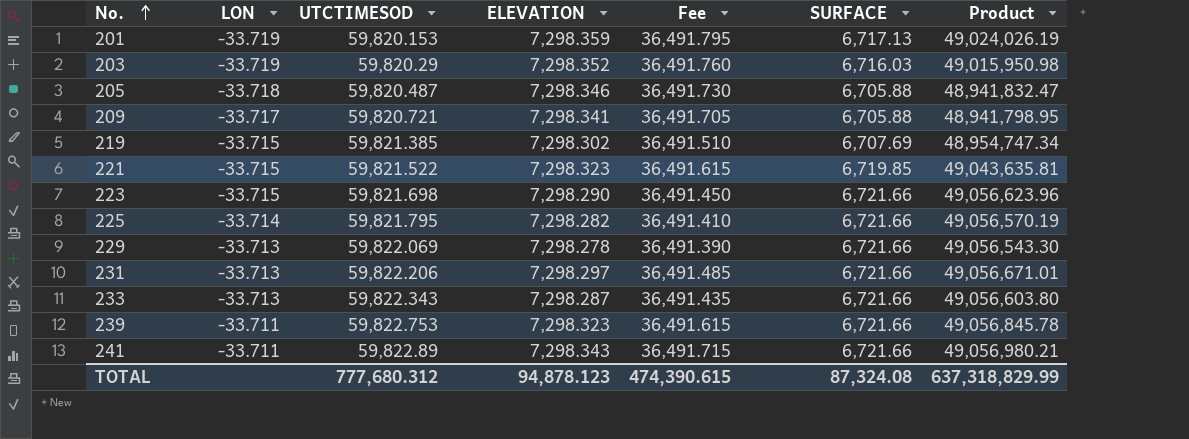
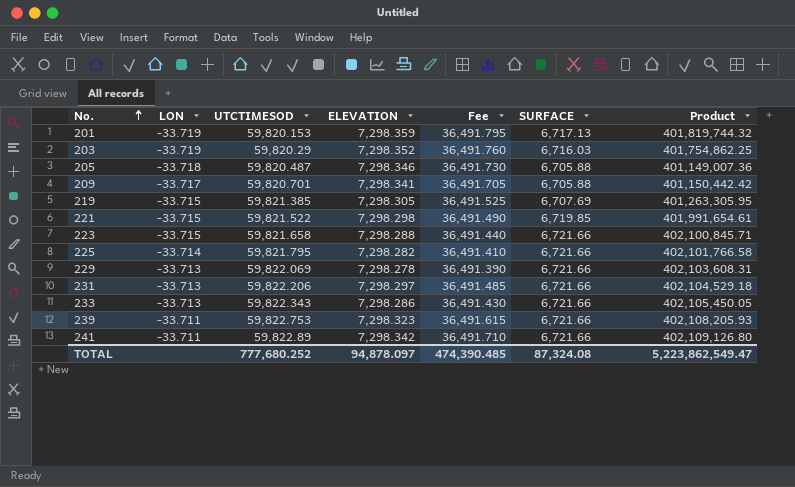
column Product | formula: [ELEVATION] * [SURFACE] -> [UTCTIMESOD] * [SURFACE]
209 | UTCTIMESOD: 59,820.721 -> 59,820.701
219 | ELEVATION: 7,298.302 -> 7,298.305
219 | Fee: 36,491.510 -> 36,491.525
221 | ELEVATION: 7,298.323 -> 7,298.298
221 | Fee: 36,491.615 -> 36,491.490
223 | UTCTIMESOD: 59,821.698 -> 59,821.658
223 | ELEVATION: 7,298.290 -> 7,298.288
223 | Fee: 36,491.450 -> 36,491.440
233 | ELEVATION: 7,298.287 -> 7,298.286
233 | Fee: 36,491.435 -> 36,491.430
241 | ELEVATION: 7,298.343 -> 7,298.342
241 | Fee: 36,491.715 -> 36,491.710
TOTAL | UTCTIMESOD: 777,680.312 -> 777,680.252
TOTAL | ELEVATION: 94,878.123 -> 94,878.097
TOTAL | Fee: 474,390.615 -> 474,390.485
TOTAL | Product: 637,318,829.99 -> 5,223,862,549.47

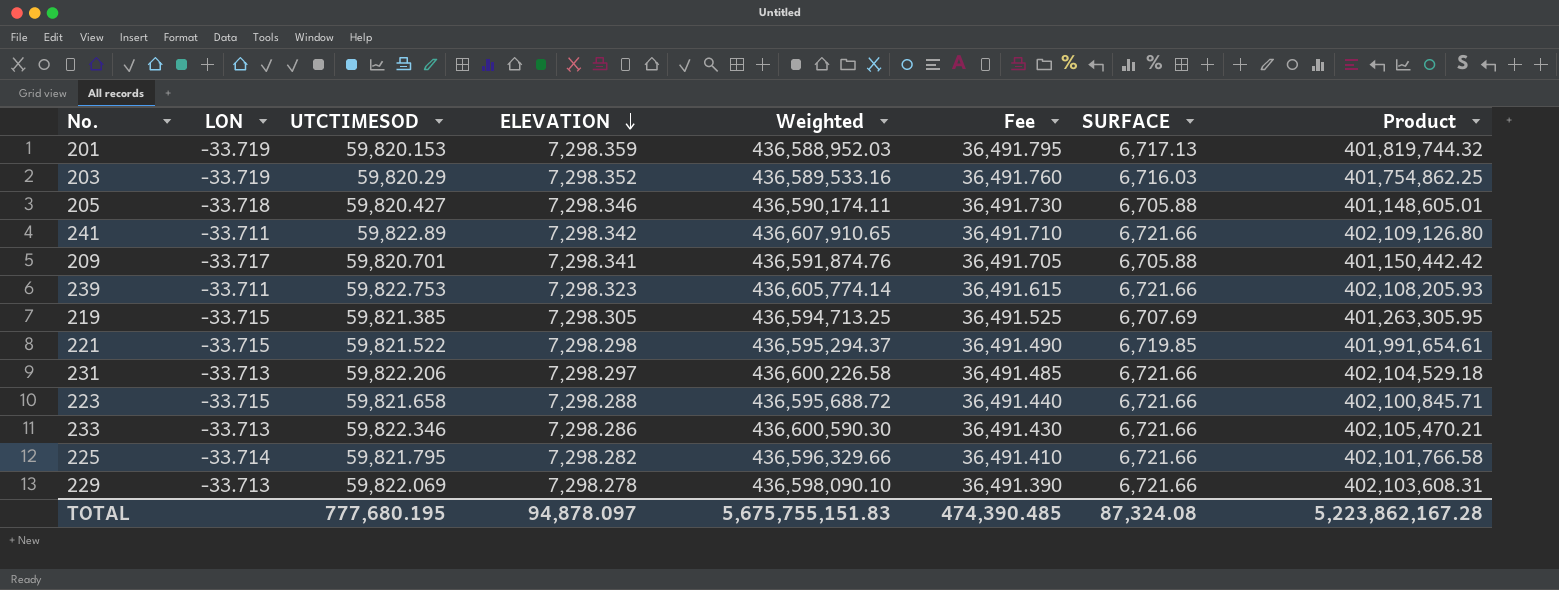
row order: No. ascending -> ELEVATION descending
column Weighted | formula: none -> [UTCTIMESOD] * [ELEVATION]
205 | UTCTIMESOD: 59,820.487 -> 59,820.427
205 | Product: 401,149,007.36 -> 401,148,605.01
233 | UTCTIMESOD: 59,822.343 -> 59,822.346
233 | Product: 402,105,450.05 -> 402,105,470.21
TOTAL | UTCTIMESOD: 777,680.252 -> 777,680.195
TOTAL | Product: 5,223,862,549.47 -> 5,223,862,167.28

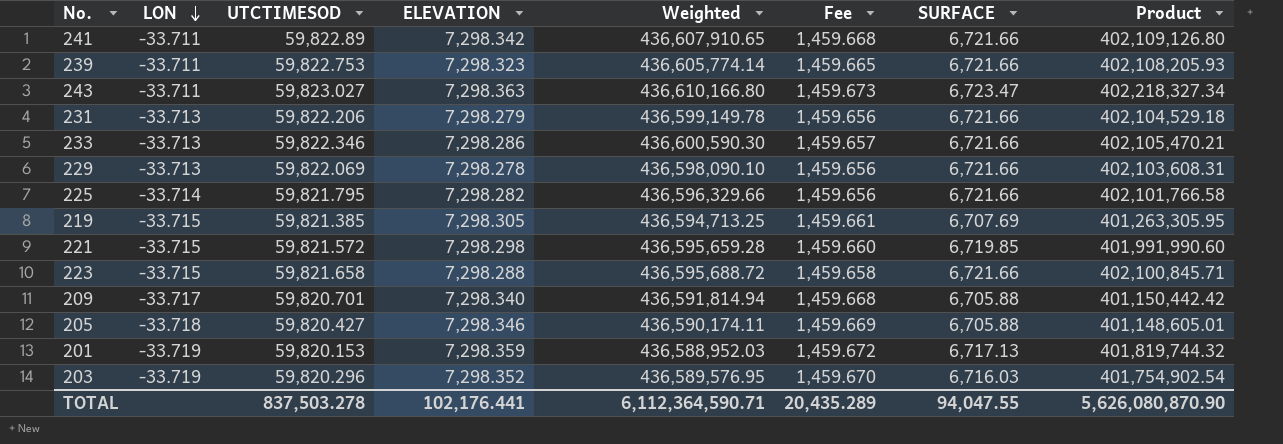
row order: ELEVATION descending -> LON descending
column Fee | formula: [ELEVATION] * 5 -> [ELEVATION] * 0.2
row 243: none -> -33.711 | 59,823.027 | 7,298.363 | 436,610,166.80 | 1,459.673 | 6,723.47 | 402,218,327.34
231 | ELEVATION: 7,298.297 -> 7,298.279
231 | Weighted: 436,600,226.58 -> 436,599,149.78
221 | UTCTIMESOD: 59,821.522 -> 59,821.572
221 | Weighted: 436,595,294.37 -> 436,595,659.28
221 | Product: 401,991,654.61 -> 401,991,990.60
209 | ELEVATION: 7,298.341 -> 7,298.340
209 | Weighted: 436,591,874.76 -> 436,591,814.94
203 | UTCTIMESOD: 59,820.29 -> 59,820.296
203 | Weighted: 436,589,533.16 -> 436,589,576.95
203 | Product: 401,754,862.25 -> 401,754,902.54
TOTAL | UTCTIMESOD: 777,680.195 -> 837,503.278
TOTAL | ELEVATION: 94,878.097 -> 102,176.441
TOTAL | Weighted: 5,675,755,151.83 -> 6,112,364,590.71
TOTAL | Fee: 474,390.485 -> 20,435.289
TOTAL | SURFACE: 87,324.08 -> 94,047.55
TOTAL | Product: 5,223,862,167.28 -> 5,626,080,870.90

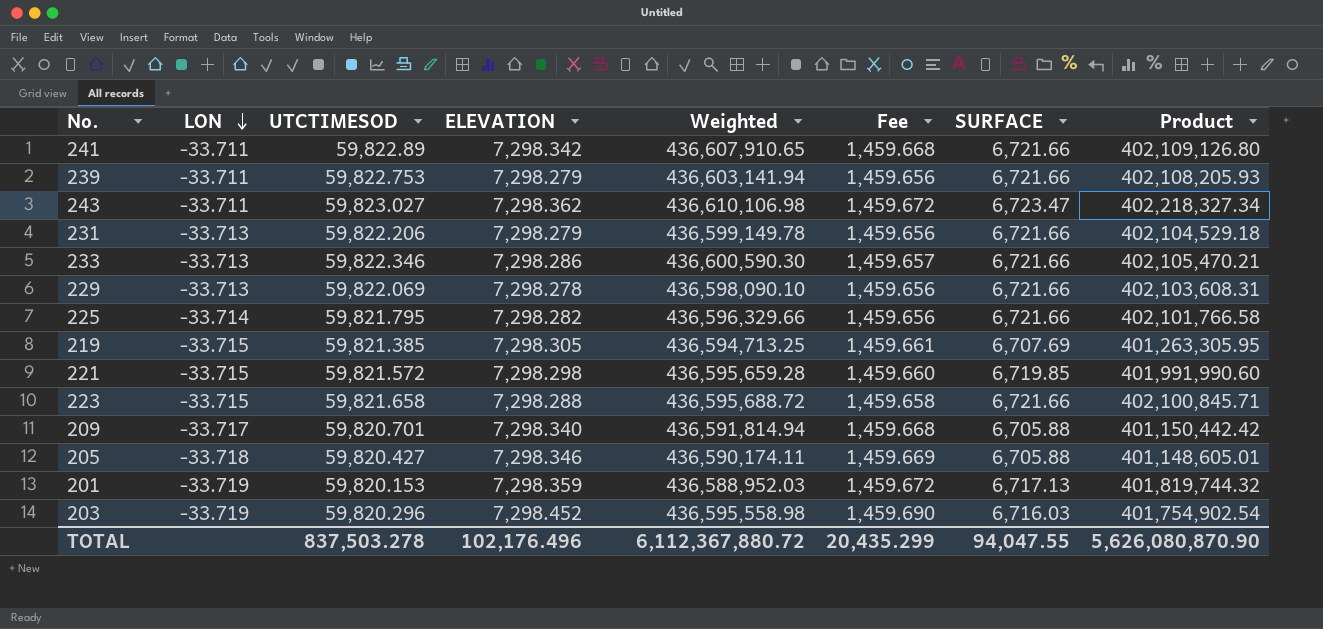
239 | ELEVATION: 7,298.323 -> 7,298.279
239 | Weighted: 436,605,774.14 -> 436,603,141.94
239 | Fee: 1,459.665 -> 1,459.656
243 | ELEVATION: 7,298.363 -> 7,298.362
243 | Weighted: 436,610,166.80 -> 436,610,106.98
243 | Fee: 1,459.673 -> 1,459.672
203 | ELEVATION: 7,298.352 -> 7,298.452
203 | Weighted: 436,589,576.95 -> 436,595,558.98
203 | Fee: 1,459.670 -> 1,459.690
TOTAL | ELEVATION: 102,176.441 -> 102,176.496
TOTAL | Weighted: 6,112,364,590.71 -> 6,112,367,880.72
TOTAL | Fee: 20,435.289 -> 20,435.299

